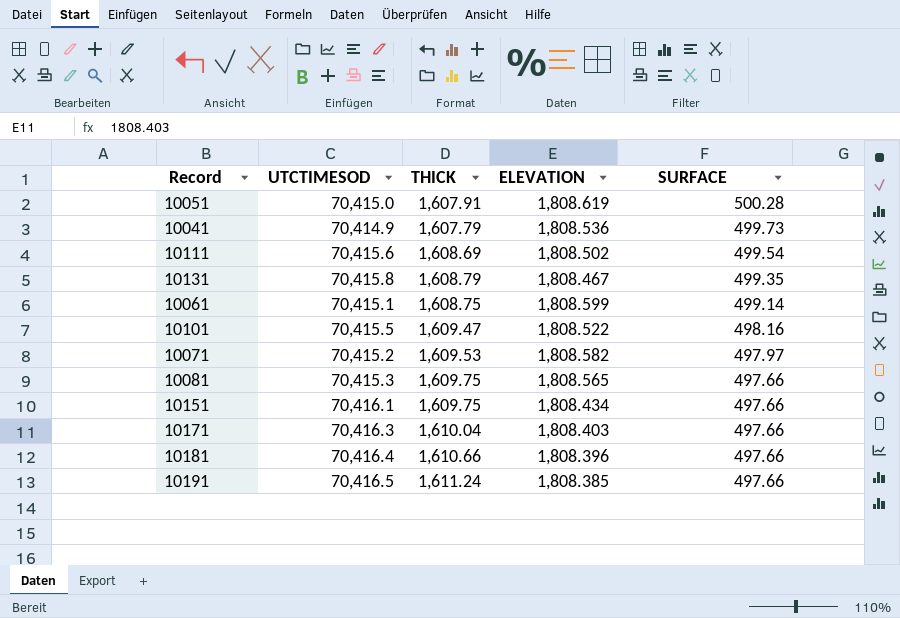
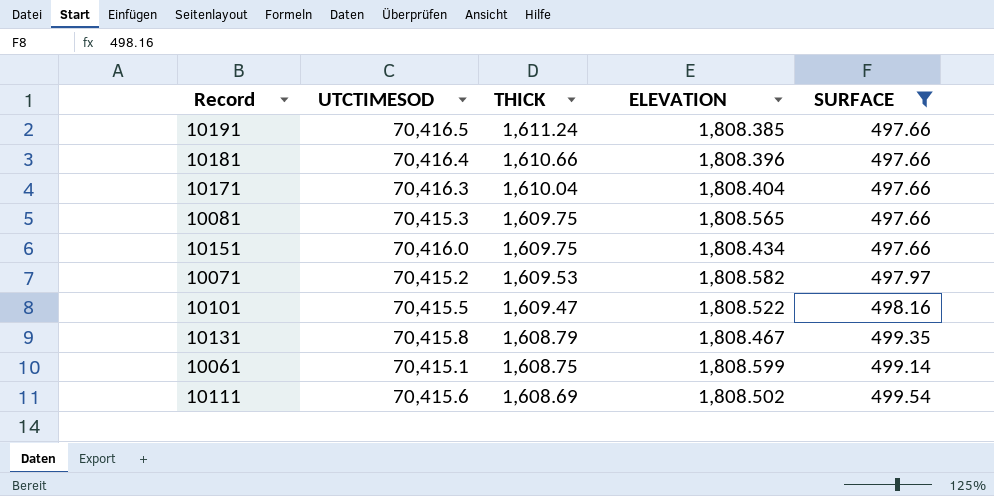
filter: none -> SURFACE <= 499.54
row order: SURFACE descending -> THICK descending
10171 | ELEVATION: 1,808.403 -> 1,808.404
10151 | UTCTIMESOD: 70,416.1 -> 70,416.0

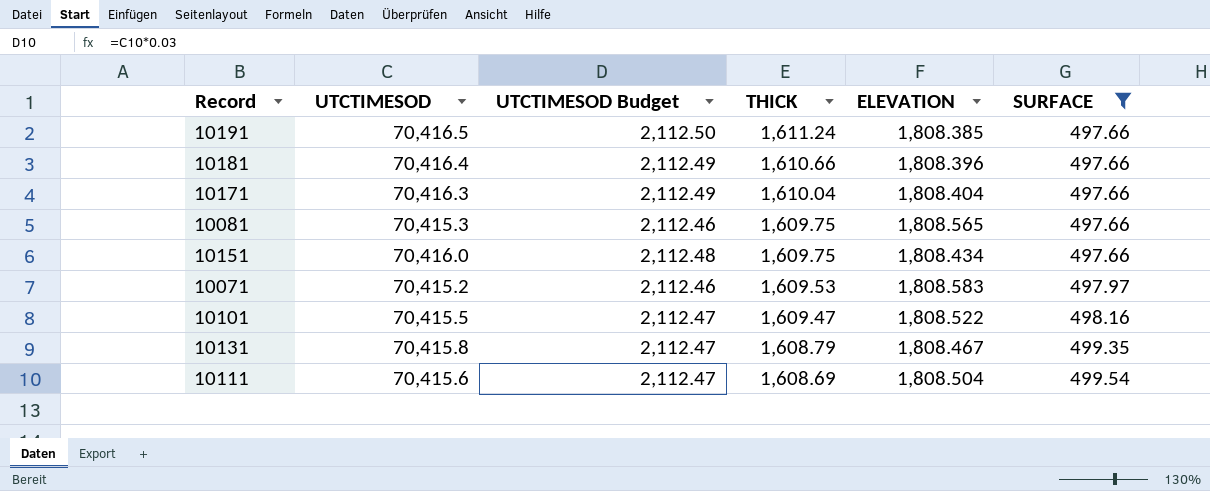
column UTCTIMESOD Budget | formula: none -> [UTCTIMESOD] * 0.03
row 10061: 70,415.1 | 1,608.75 | 1,808.599 | 499.14 -> none
10071 | ELEVATION: 1,808.582 -> 1,808.583
10111 | ELEVATION: 1,808.502 -> 1,808.504

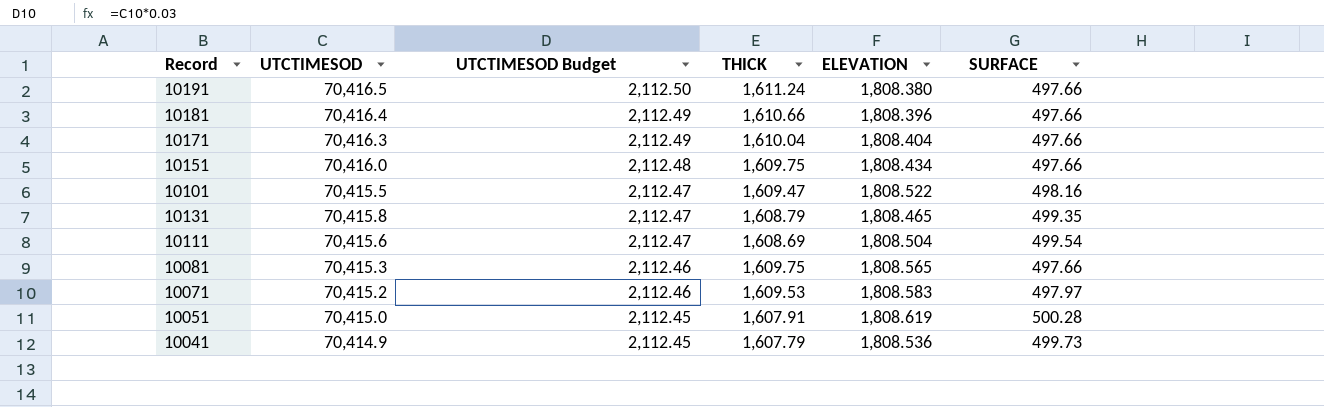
filter: SURFACE <= 499.54 -> none
row order: THICK descending -> UTCTIMESOD Budget descending
10191 | ELEVATION: 1,808.385 -> 1,808.380
10131 | ELEVATION: 1,808.467 -> 1,808.465

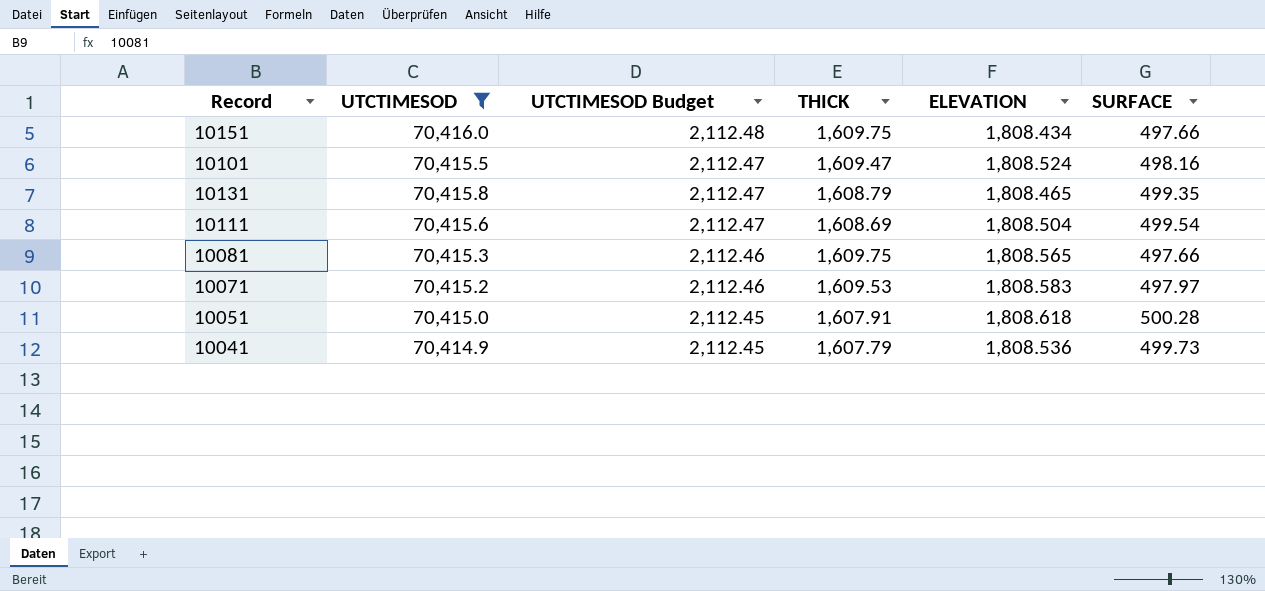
filter: none -> UTCTIMESOD <= 70,416.0
10101 | ELEVATION: 1,808.522 -> 1,808.524
10051 | ELEVATION: 1,808.619 -> 1,808.618

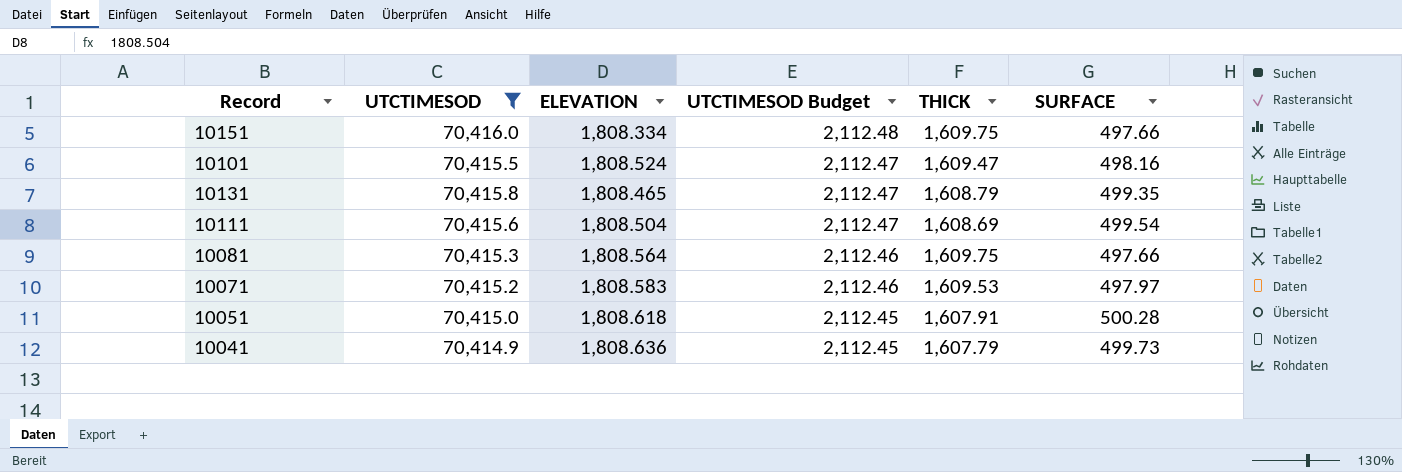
column ELEVATION | position: 5 -> 3
10151 | ELEVATION: 1,808.434 -> 1,808.334
10081 | ELEVATION: 1,808.565 -> 1,808.564
10041 | ELEVATION: 1,808.536 -> 1,808.636

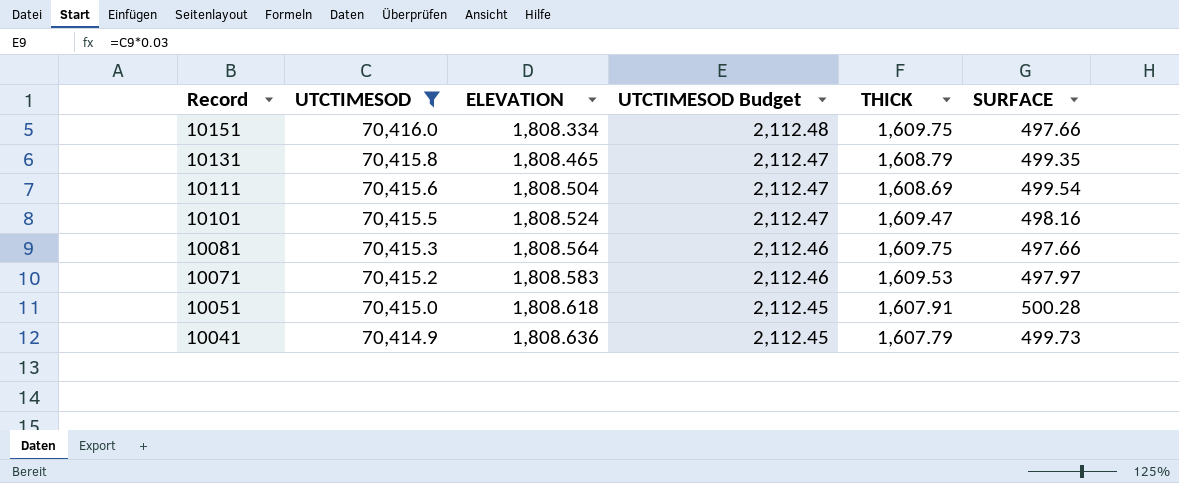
row order: UTCTIMESOD Budget descending -> Record descending

